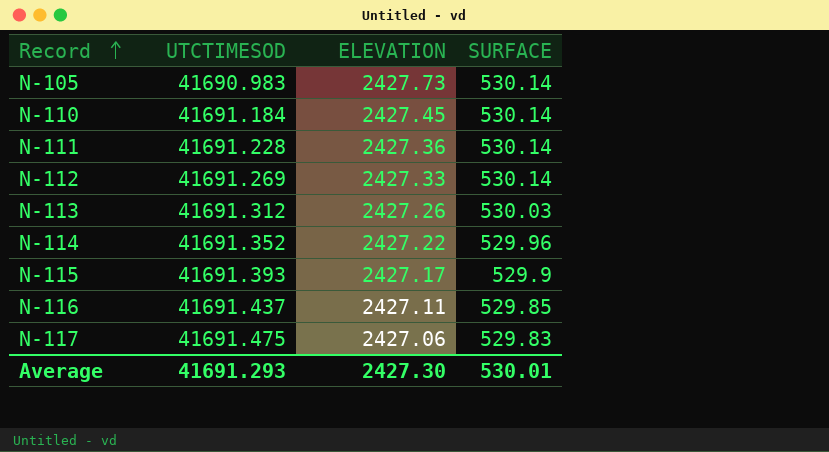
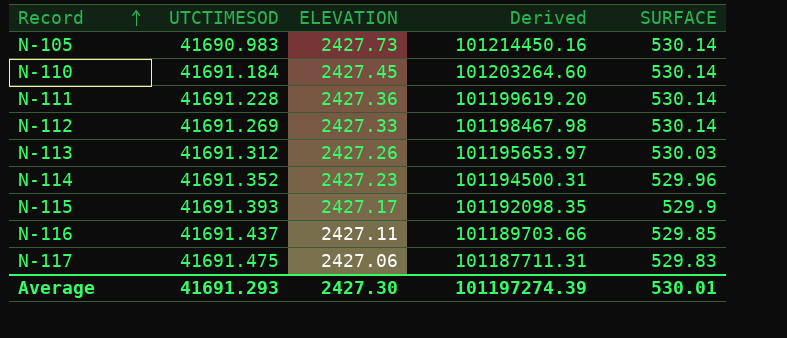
column Derived | formula: none -> [UTCTIMESOD] * [ELEVATION]
N-114 | ELEVATION: 2427.22 -> 2427.23

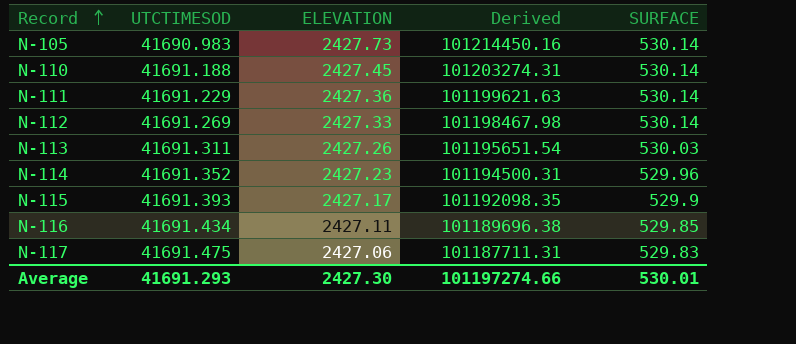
N-110 | UTCTIMESOD: 41691.184 -> 41691.188
N-110 | Derived: 101203264.60 -> 101203274.31
N-111 | UTCTIMESOD: 41691.228 -> 41691.229
N-111 | Derived: 101199619.20 -> 101199621.63
N-113 | UTCTIMESOD: 41691.312 -> 41691.311
N-113 | Derived: 101195653.97 -> 101195651.54
N-116 | UTCTIMESOD: 41691.437 -> 41691.434
N-116 | Derived: 101189703.66 -> 101189696.38
Average | Derived: 101197274.39 -> 101197274.66

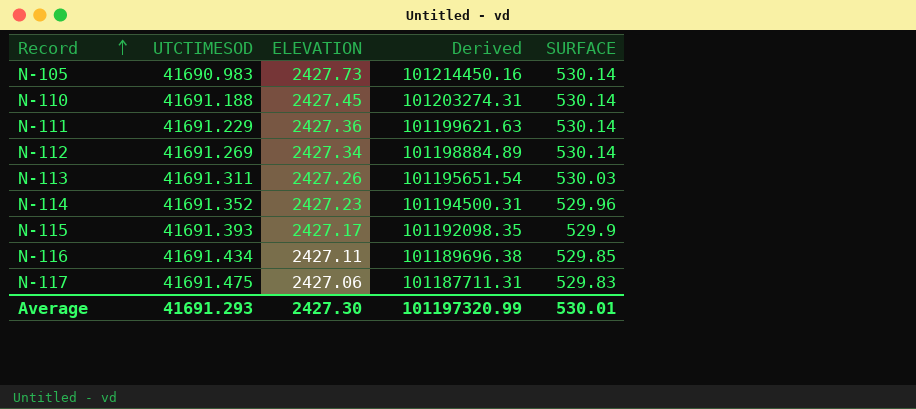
N-112 | ELEVATION: 2427.33 -> 2427.34
N-112 | Derived: 101198467.98 -> 101198884.89
Average | Derived: 101197274.66 -> 101197320.99

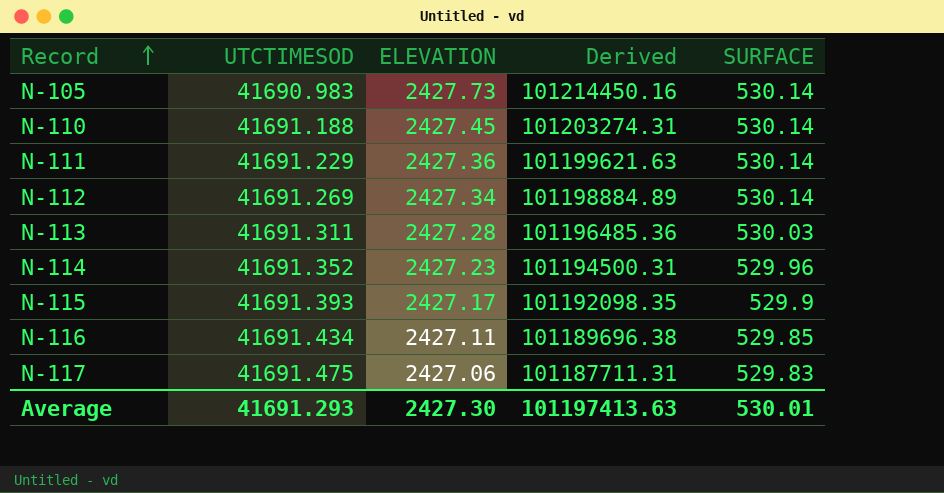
N-113 | ELEVATION: 2427.26 -> 2427.28
N-113 | Derived: 101195651.54 -> 101196485.36
Average | Derived: 101197320.99 -> 101197413.63

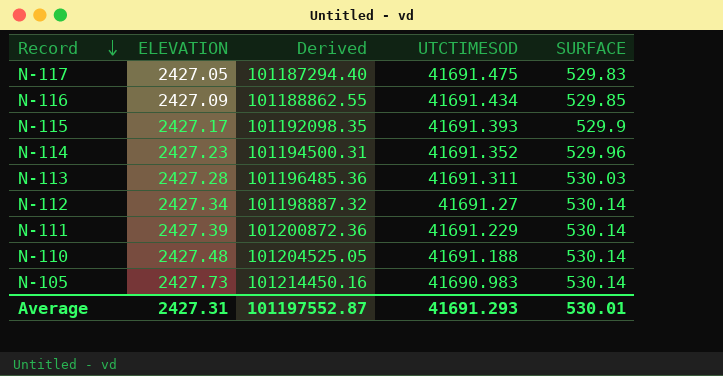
row order: Record ascending -> Record descending
column UTCTIMESOD | position: 2 -> 4
N-117 | ELEVATION: 2427.06 -> 2427.05
N-117 | Derived: 101187711.31 -> 101187294.40
N-116 | ELEVATION: 2427.11 -> 2427.09
N-116 | Derived: 101189696.38 -> 101188862.55
N-112 | Derived: 101198884.89 -> 101198887.32
N-112 | UTCTIMESOD: 41691.269 -> 41691.27
N-111 | ELEVATION: 2427.36 -> 2427.39
N-111 | Derived: 101199621.63 -> 101200872.36
N-110 | ELEVATION: 2427.45 -> 2427.48
N-110 | Derived: 101203274.31 -> 101204525.05
Average | ELEVATION: 2427.30 -> 2427.31
Average | Derived: 101197413.63 -> 101197552.87

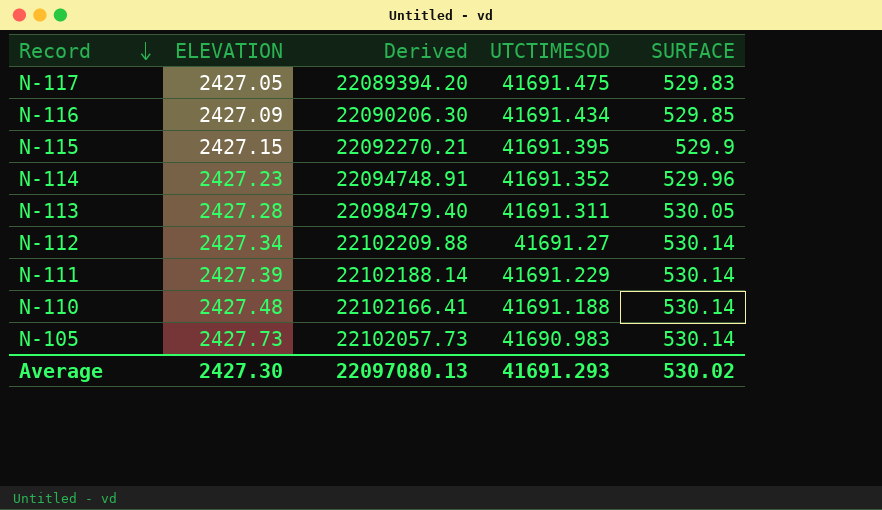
column Derived | formula: [ELEVATION] * [UTCTIMESOD] -> [UTCTIMESOD] * [SURFACE]
N-115 | ELEVATION: 2427.17 -> 2427.15
N-115 | UTCTIMESOD: 41691.393 -> 41691.395
N-113 | SURFACE: 530.03 -> 530.05
Average | ELEVATION: 2427.31 -> 2427.30
Average | Derived: 101197552.87 -> 22097080.13
Average | SURFACE: 530.01 -> 530.02

